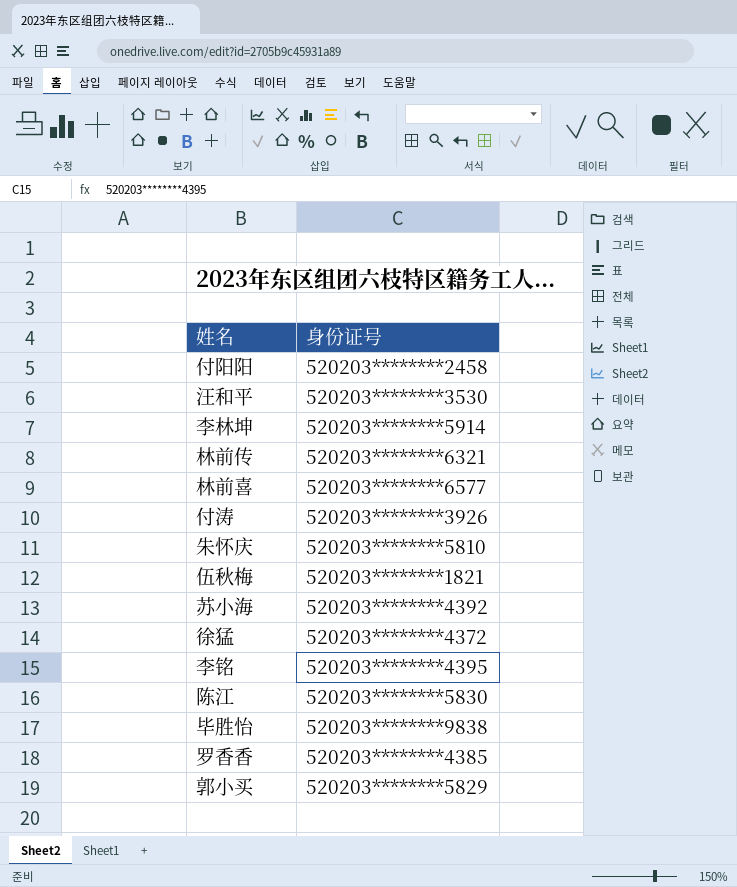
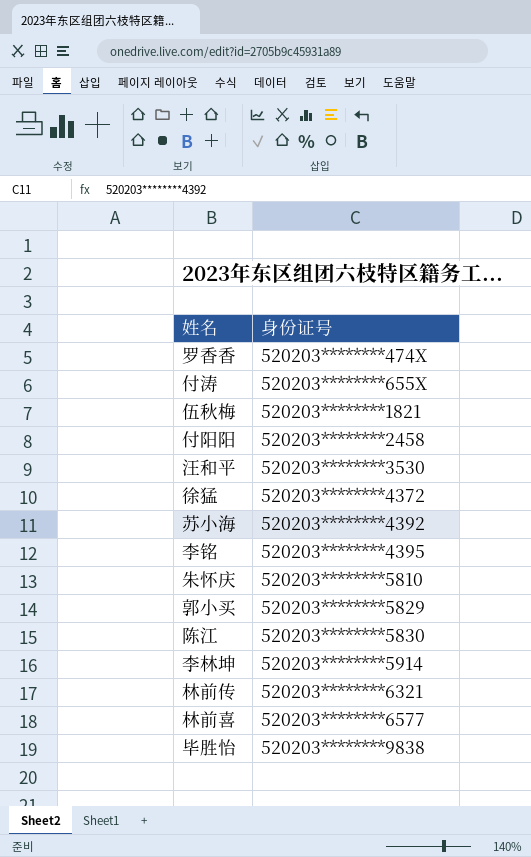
row order: none -> 身份证号 ascending
罗香香 | 身份证号: 520203********4385 -> 520203********474X
付涛 | 身份证号: 520203********3926 -> 520203********655X

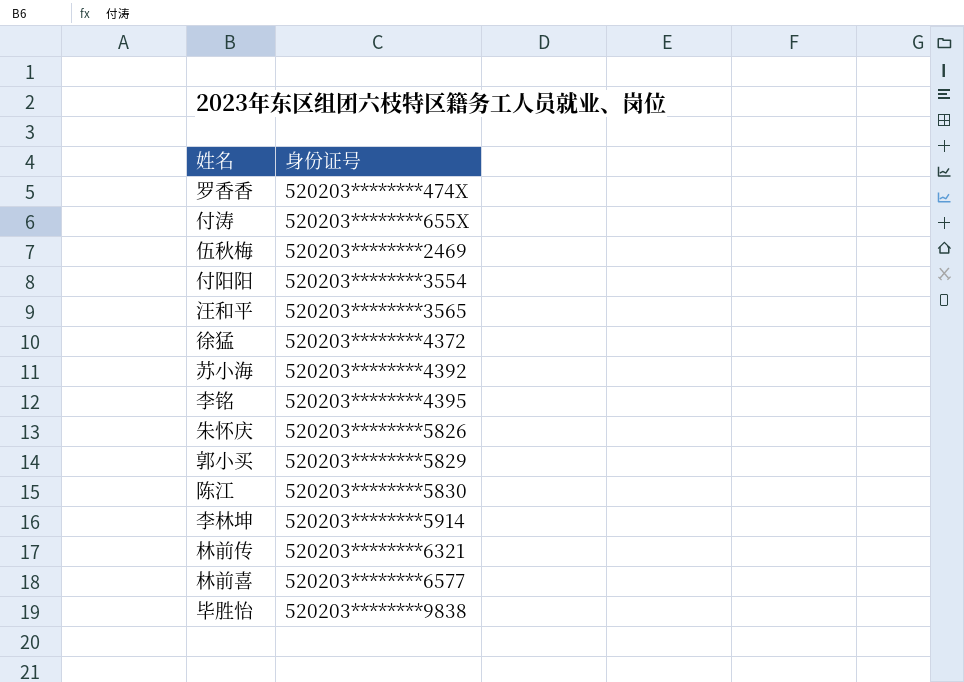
伍秋梅 | 身份证号: 520203********1821 -> 520203********2469
付阳阳 | 身份证号: 520203********2458 -> 520203********3554
汪和平 | 身份证号: 520203********3530 -> 520203********3565
朱怀庆 | 身份证号: 520203********5810 -> 520203********5826

